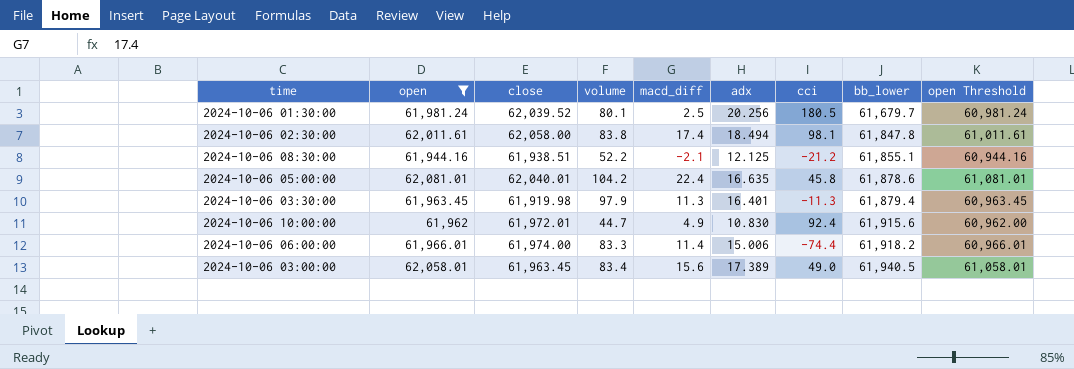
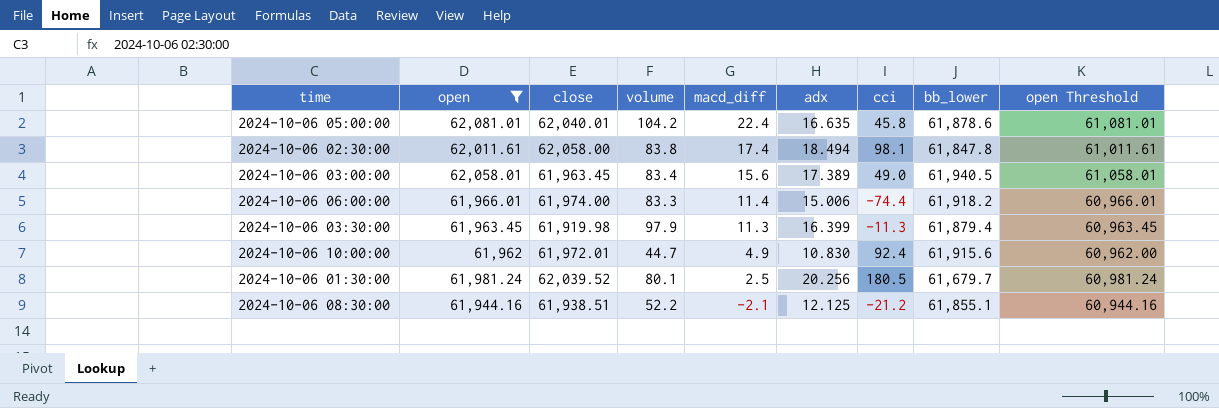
row order: bb_lower ascending -> macd_diff descending
2024-10-06 03:30:00 | adx: 16.401 -> 16.399

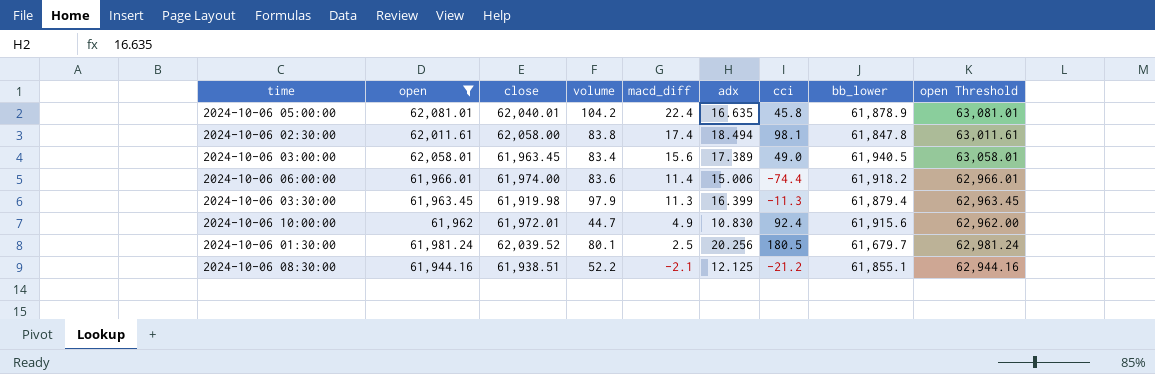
column open Threshold | formula: [open] - 1000 -> [open] + 1000
2024-10-06 05:00:00 | bb_lower: 61,878.6 -> 61,878.9
2024-10-06 06:00:00 | volume: 83.3 -> 83.6

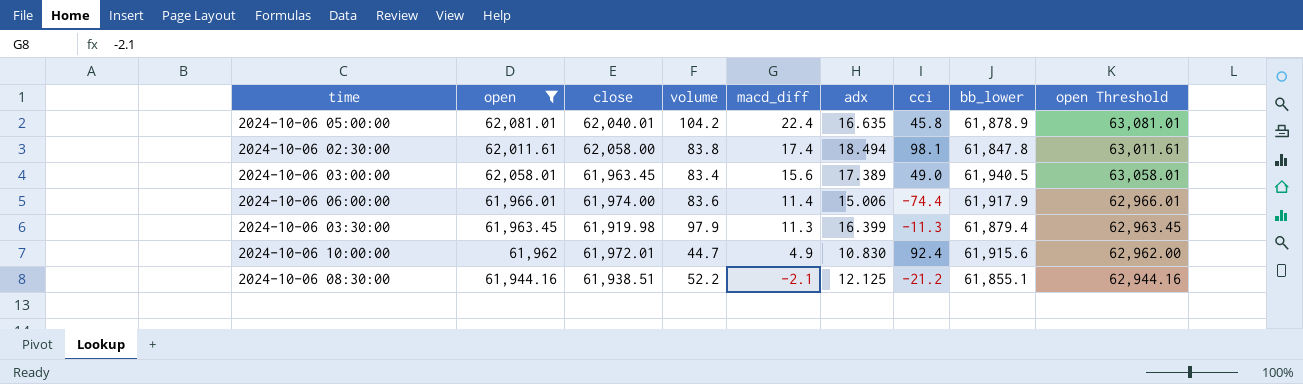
row 2024-10-06 01:30:00: 61,981.24 | 62,039.52 | 80.1 | 2.5 | 20.256 | 180.5 | 61,679.7 | 62,981.24 -> none
2024-10-06 06:00:00 | bb_lower: 61,918.2 -> 61,917.9

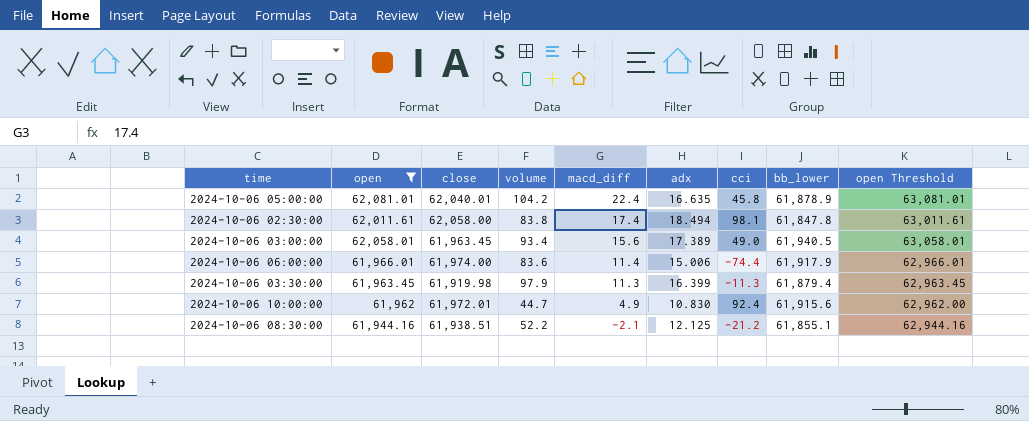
2024-10-06 03:00:00 | volume: 83.4 -> 93.4

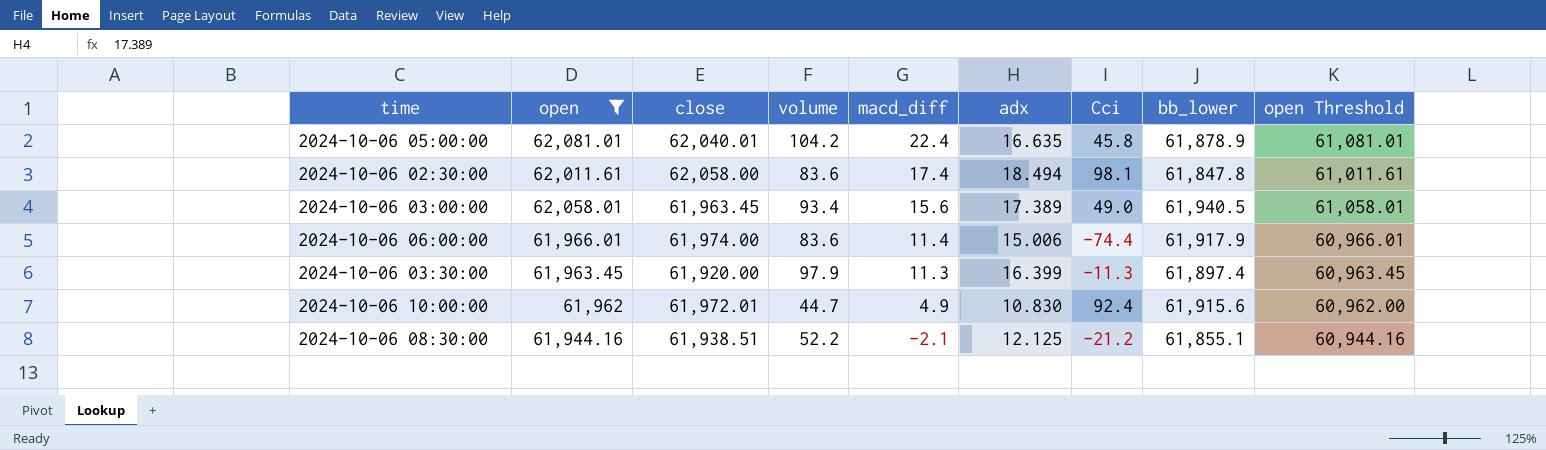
column name: cci -> Cci
column open Threshold | formula: [open] + 1000 -> [open] - 1000
2024-10-06 02:30:00 | volume: 83.8 -> 83.6
2024-10-06 03:30:00 | close: 61,919.98 -> 61,920.00
2024-10-06 03:30:00 | bb_lower: 61,879.4 -> 61,897.4

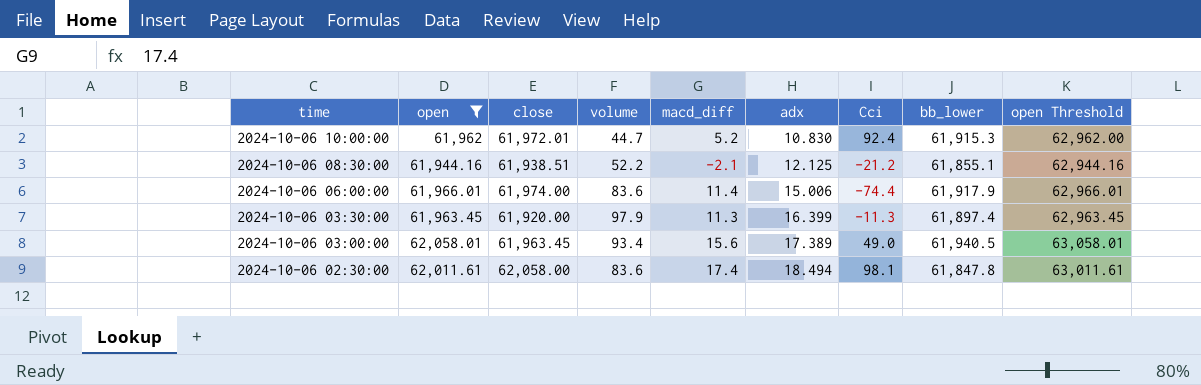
row order: macd_diff descending -> time descending
column open Threshold | formula: [open] - 1000 -> [open] + 1000
row 2024-10-06 05:00:00: 62,081.01 | 62,040.01 | 104.2 | 22.4 | 16.635 | 45.8 | 61,878.9 | 61,081.01 -> none
2024-10-06 10:00:00 | macd_diff: 4.9 -> 5.2
2024-10-06 10:00:00 | bb_lower: 61,915.6 -> 61,915.3

